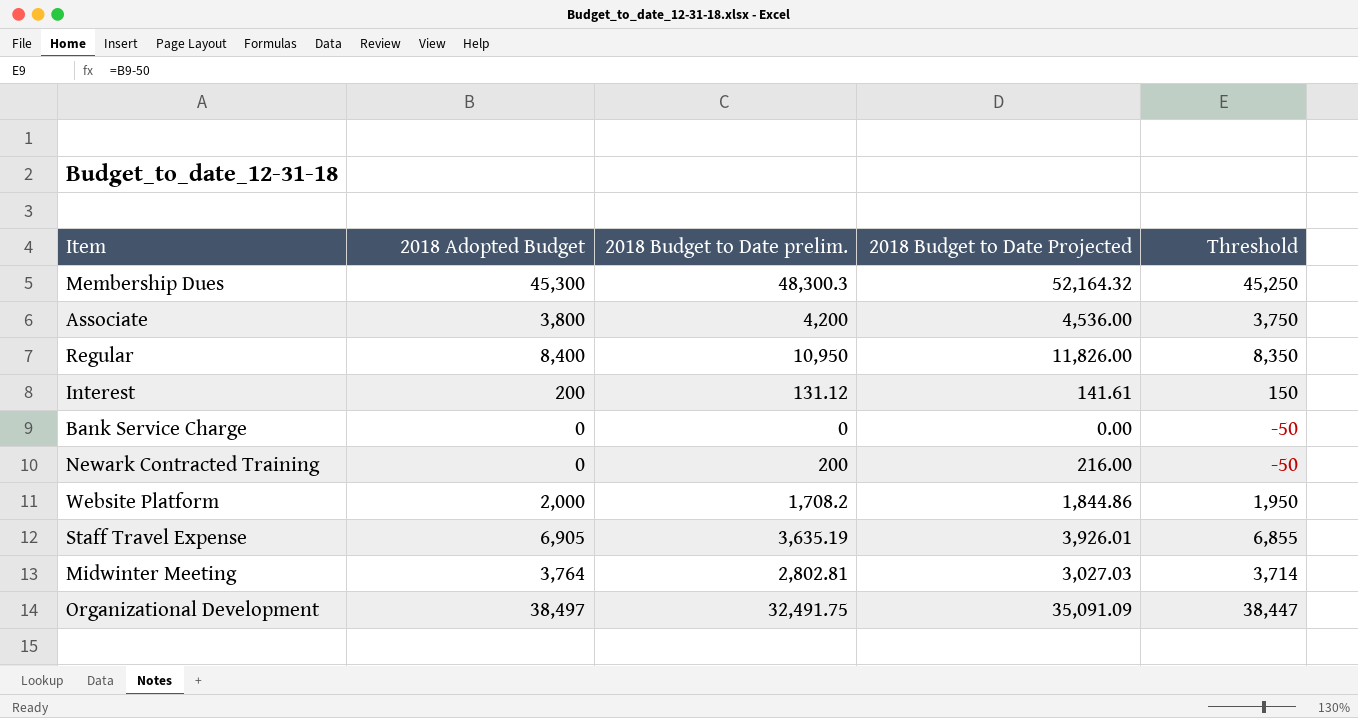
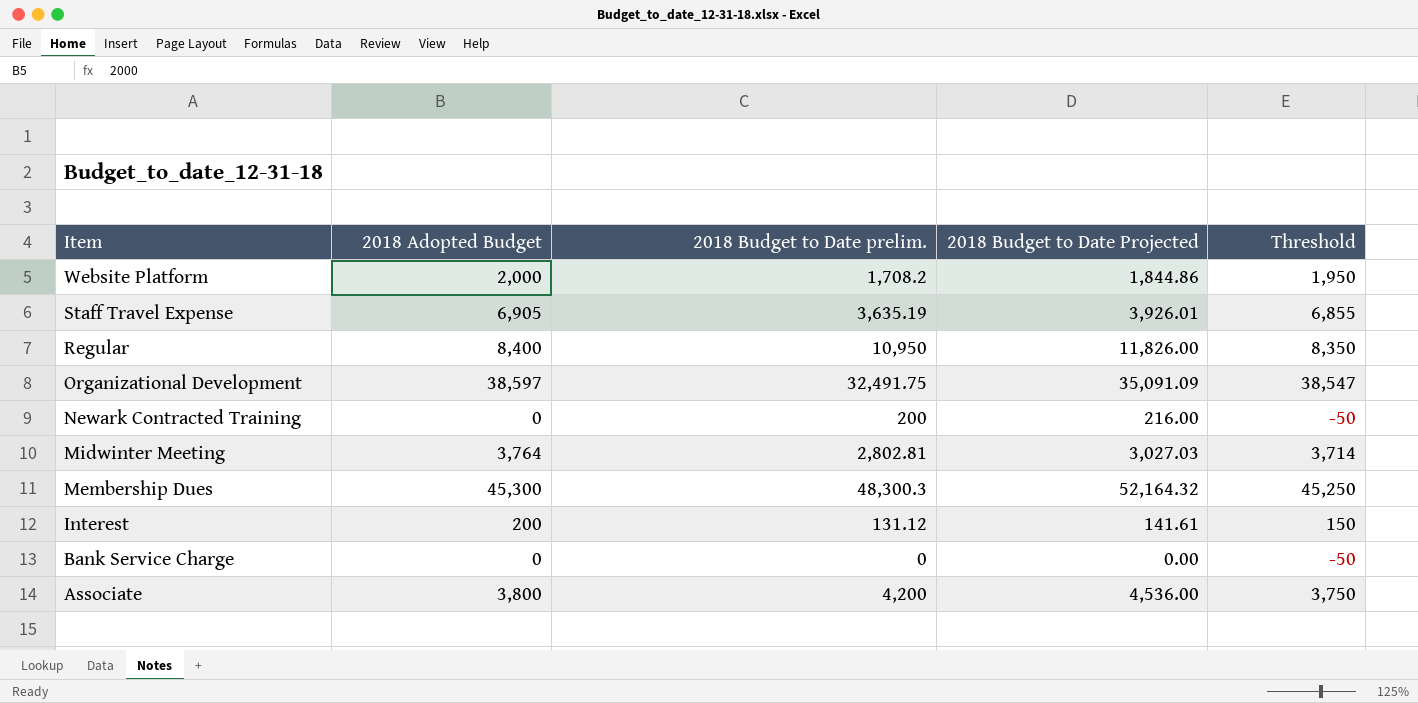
row order: none -> Item descending
Organizational Development | 2018 Adopted Budget: 38,497 -> 38,597
Organizational Development | Threshold: 38,447 -> 38,547

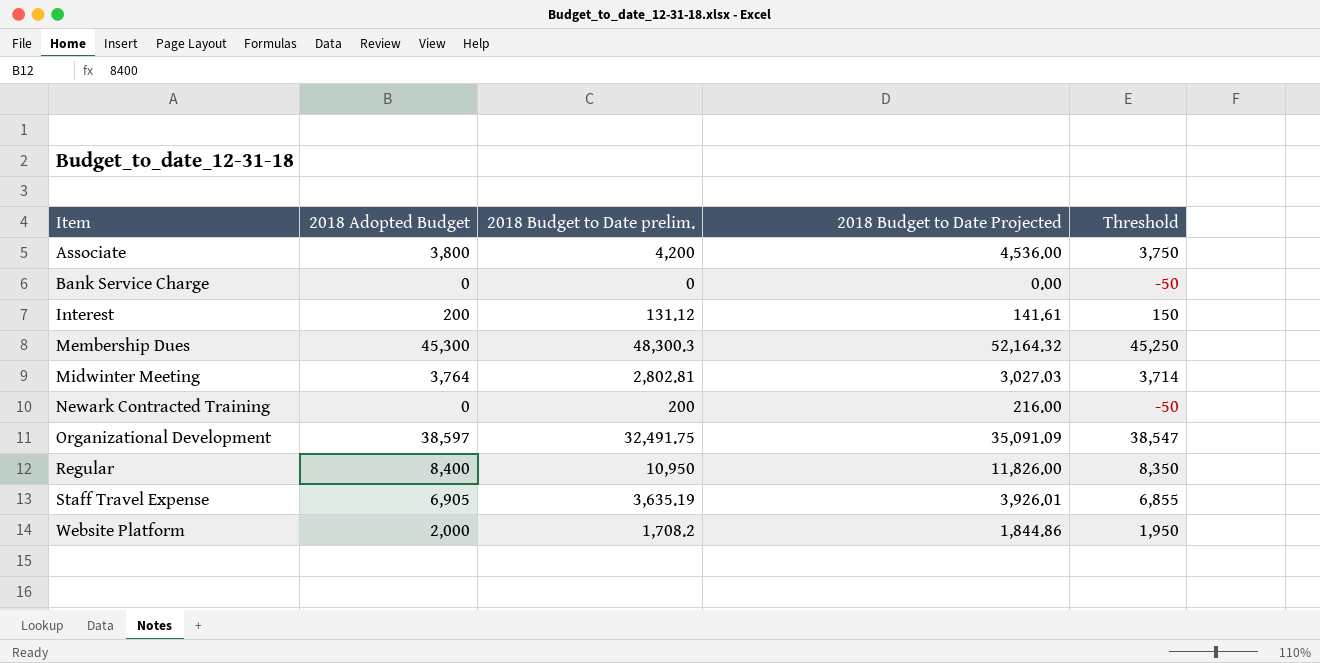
row order: Item descending -> Item ascending

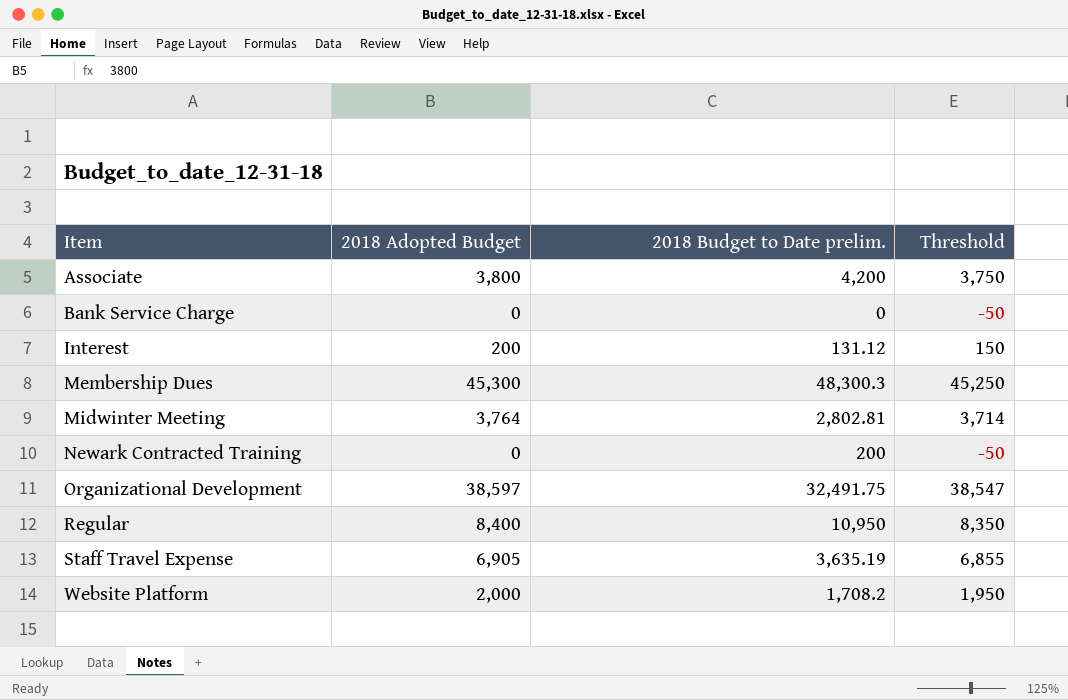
column 2018 Budget to Date Projected | formula: [2018 Budget to Date prelim.] * 1.08 -> none

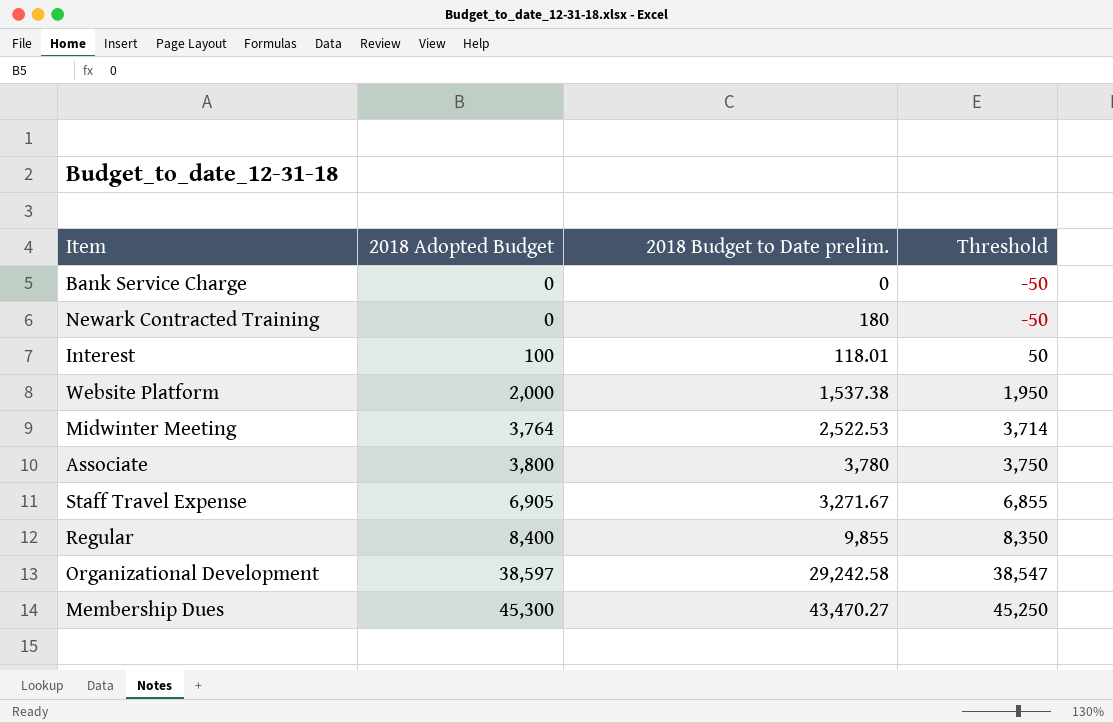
row order: Item ascending -> 2018 Adopted Budget ascending
Newark Contracted Training | 2018 Budget to Date prelim.: 200 -> 180
Interest | 2018 Adopted Budget: 200 -> 100
Interest | 2018 Budget to Date prelim.: 131.12 -> 118.01
Interest | Threshold: 150 -> 50
Website Platform | 2018 Budget to Date prelim.: 1,708.2 -> 1,537.38
Midwinter Meeting | 2018 Budget to Date prelim.: 2,802.81 -> 2,522.53
Associate | 2018 Budget to Date prelim.: 4,200 -> 3,780
Staff Travel Expense | 2018 Budget to Date prelim.: 3,635.19 -> 3,271.67
Regular | 2018 Budget to Date prelim.: 10,950 -> 9,855
Organizational Development | 2018 Budget to Date prelim.: 32,491.75 -> 29,242.58
Membership Dues | 2018 Budget to Date prelim.: 48,300.3 -> 43,470.27

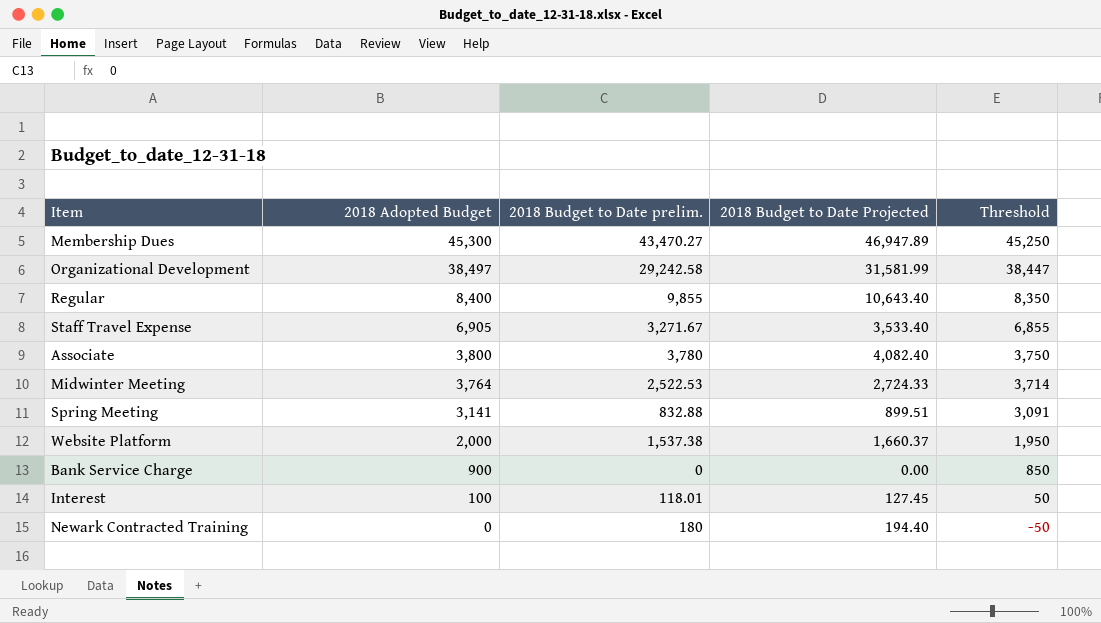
row order: 2018 Adopted Budget ascending -> 2018 Adopted Budget descending
column 2018 Budget to Date Projected | formula: none -> [2018 Budget to Date prelim.] * 1.08
Organizational Development | 2018 Adopted Budget: 38,597 -> 38,497
Organizational Development | Threshold: 38,547 -> 38,447
row Spring Meeting: none -> 3,141 | 832.88 | 899.51 | 3,091
Bank Service Charge | 2018 Adopted Budget: 0 -> 900
Bank Service Charge | Threshold: -50 -> 850

